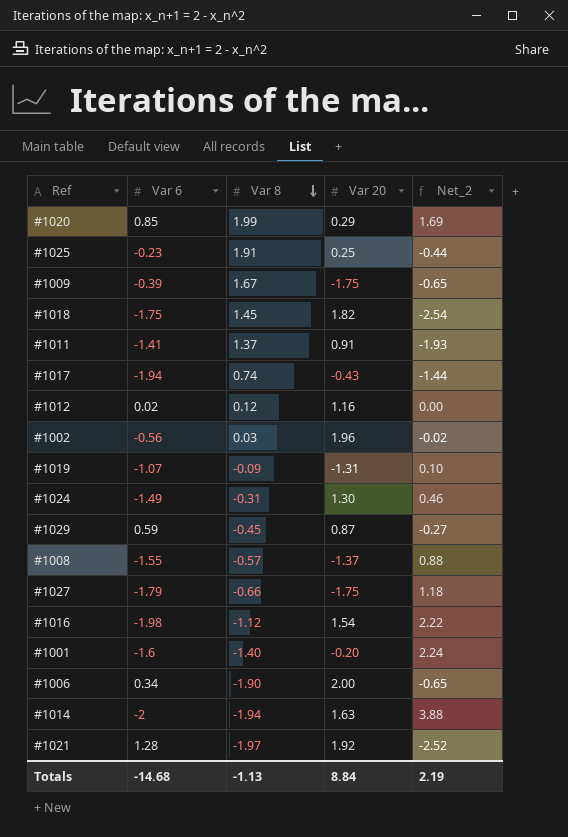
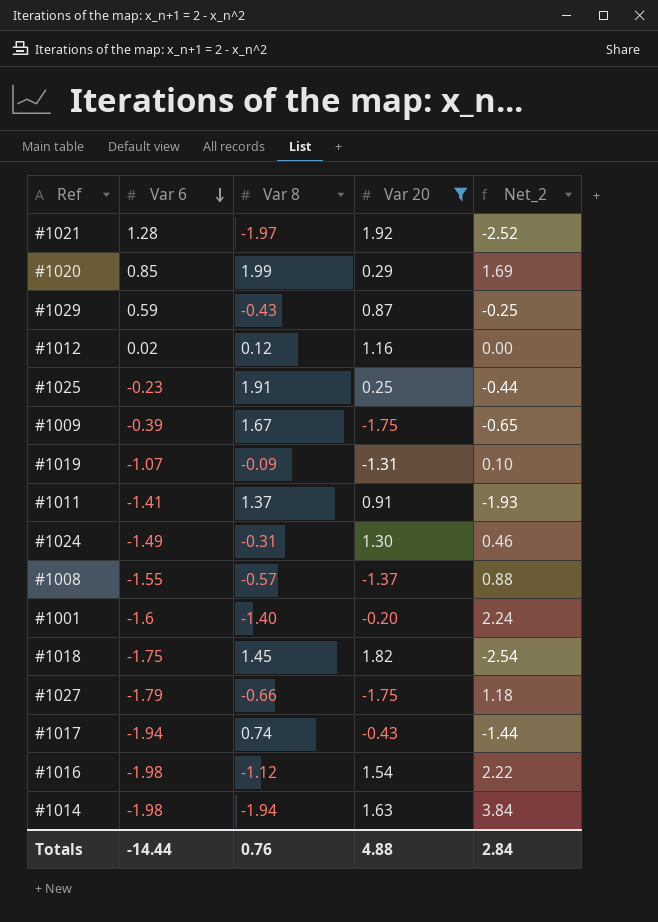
filter: none -> Var 20 <= 1.92
row order: Var 8 descending -> Var 6 descending
#1029 | Var 8: -0.45 -> -0.43
#1029 | Net_2: -0.27 -> -0.25
#1014 | Var 6: -2 -> -1.98
#1014 | Net_2: 3.88 -> 3.84
Totals | Var 6: -14.68 -> -14.44
Totals | Var 8: -1.13 -> 0.76
Totals | Var 20: 8.84 -> 4.88
Totals | Net_2: 2.19 -> 2.84

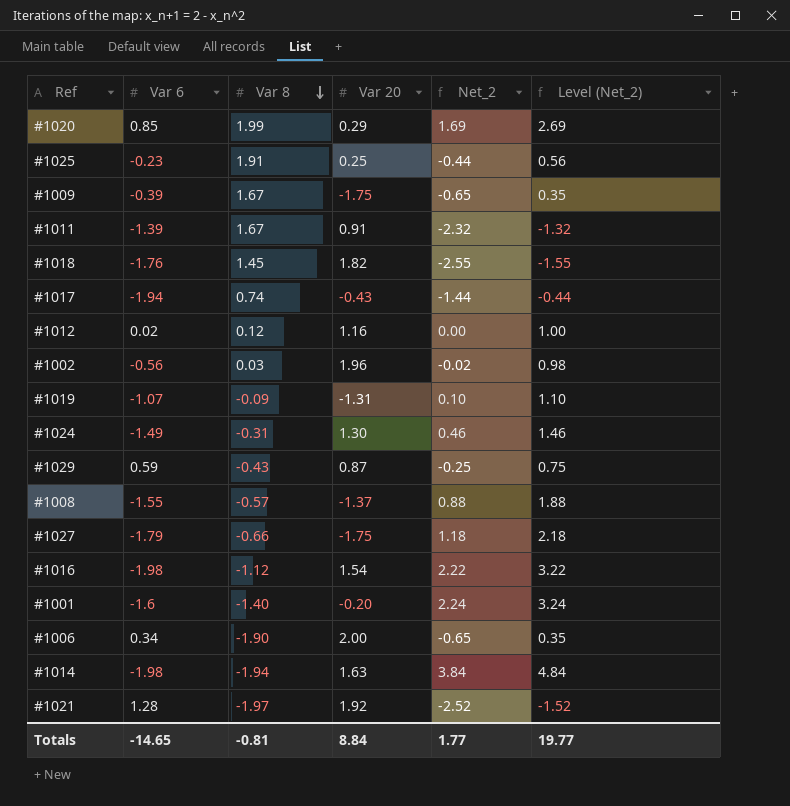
filter: Var 20 <= 1.92 -> none
row order: Var 6 descending -> Var 8 descending
column Level (Net_2) | formula: none -> [Net_2] + 1
#1011 | Var 6: -1.41 -> -1.39
#1011 | Var 8: 1.37 -> 1.67
#1011 | Net_2: -1.93 -> -2.32
#1018 | Var 6: -1.75 -> -1.76
#1018 | Net_2: -2.54 -> -2.55
Totals | Var 6: -14.44 -> -14.65
Totals | Var 8: 0.76 -> -0.81
Totals | Var 20: 4.88 -> 8.84
Totals | Net_2: 2.84 -> 1.77

